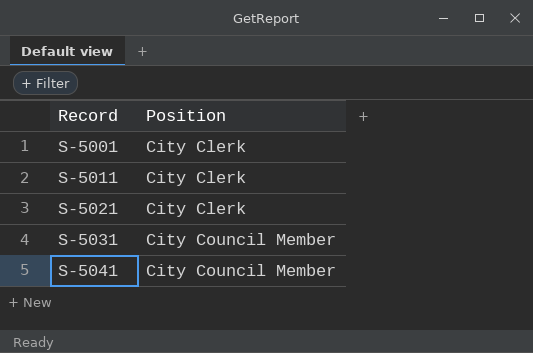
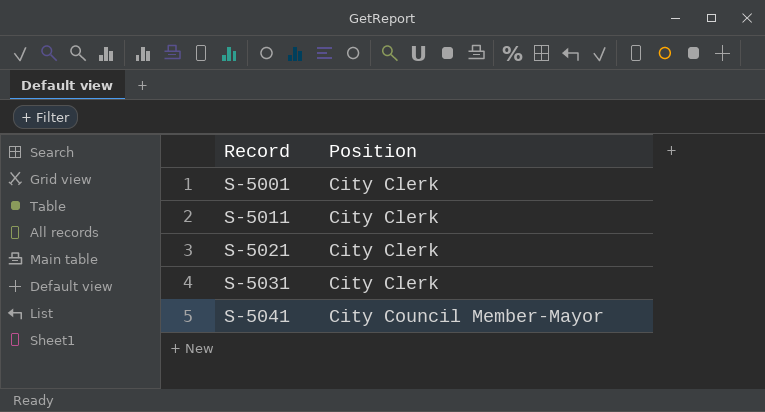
S-5031 | Position: City Council Member -> City Clerk
S-5041 | Position: City Council Member -> City Council Member-Mayor

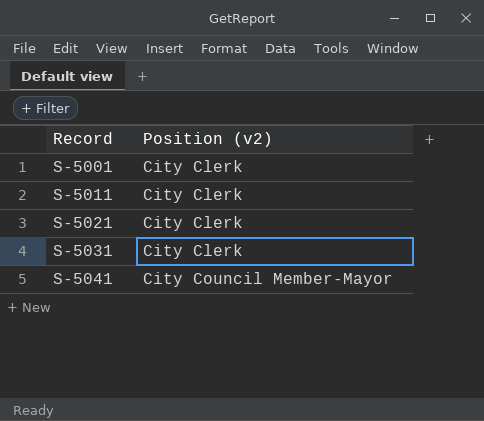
column name: Position -> Position (v2)

